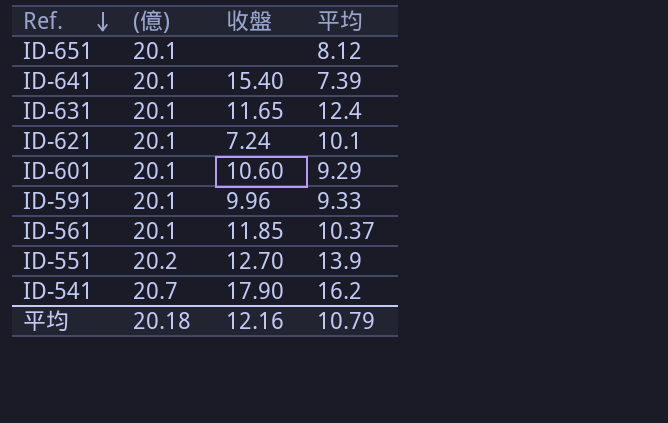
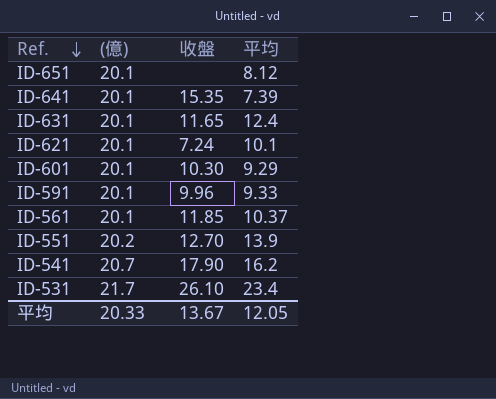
ID-641 | 收盤: 15.40 -> 15.35
ID-601 | 收盤: 10.60 -> 10.30
row ID-531: none -> 21.7 | 26.10 | 23.4
平均 | (億): 20.18 -> 20.33
平均 | 收盤: 12.16 -> 13.67
平均 | 平均: 10.79 -> 12.05

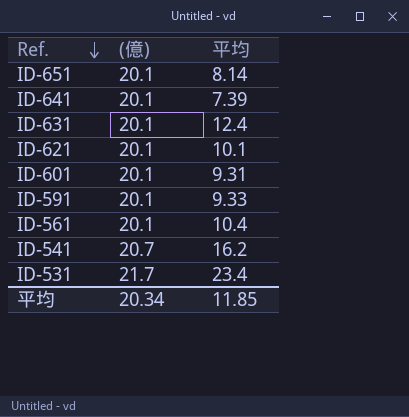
column 收盤 | position: 3 -> none
row ID-551: 20.2 | 12.70 | 13.9 -> none
ID-651 | 平均: 8.12 -> 8.14
ID-601 | 平均: 9.29 -> 9.31
ID-561 | 平均: 10.37 -> 10.4
平均 | (億): 20.33 -> 20.34
平均 | 平均: 12.05 -> 11.85

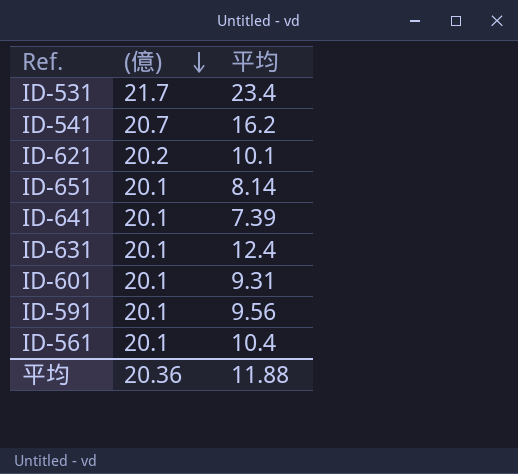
row order: Ref. descending -> (億) descending
ID-621 | (億): 20.1 -> 20.2
ID-591 | 平均: 9.33 -> 9.56
平均 | (億): 20.34 -> 20.36
平均 | 平均: 11.85 -> 11.88

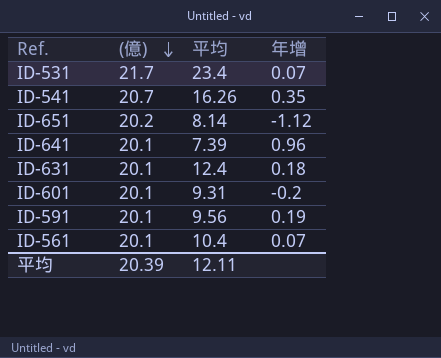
column 年增 | position: none -> 4
row ID-621: 20.2 | 10.1 -> none
ID-541 | 平均: 16.2 -> 16.26
ID-651 | (億): 20.1 -> 20.2
平均 | (億): 20.36 -> 20.39
平均 | 平均: 11.88 -> 12.11

